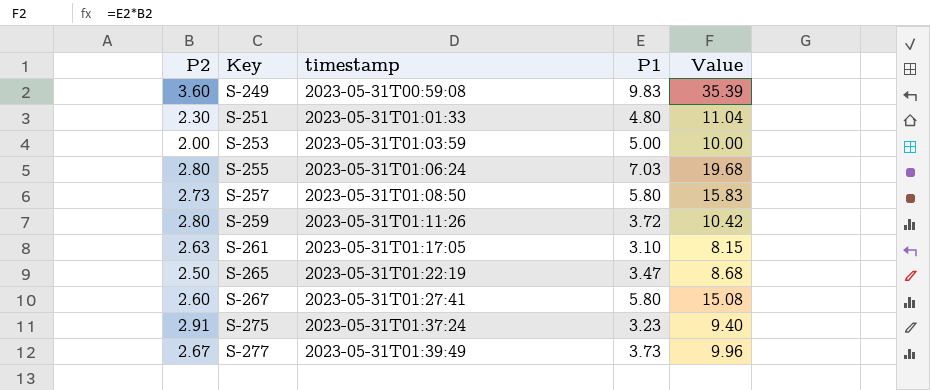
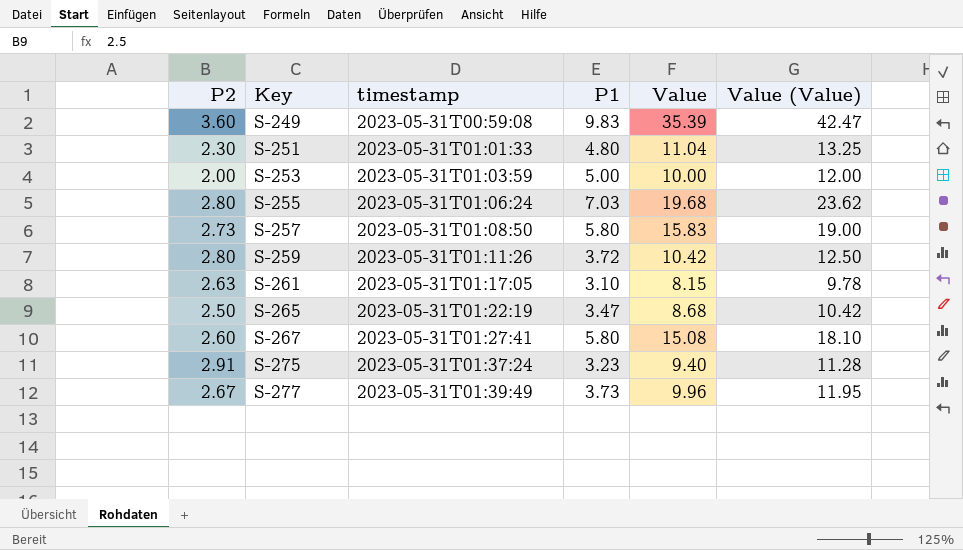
column Value (Value) | formula: none -> [Value] * 1.2

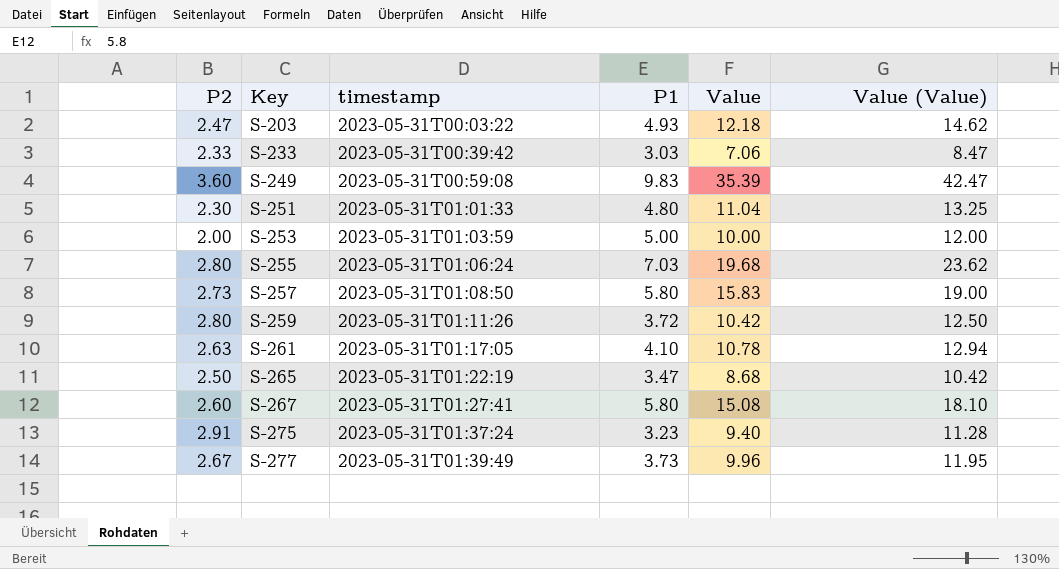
row S-203: none -> 2.47 | 2023-05-31T00:03:22 | 4.93 | 12.18 | 14.62
row S-233: none -> 2.33 | 2023-05-31T00:39:42 | 3.03 | 7.06 | 8.47
S-261 | P1: 3.10 -> 4.10
S-261 | Value: 8.15 -> 10.78
S-261 | Value (Value): 9.78 -> 12.94

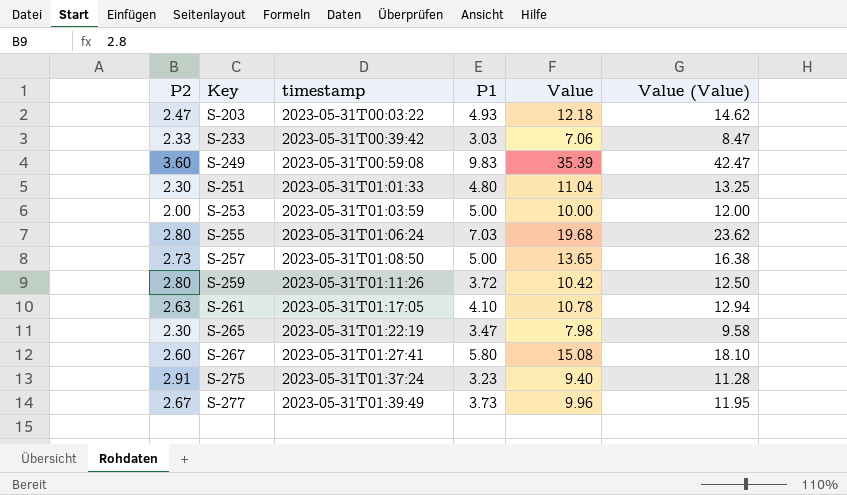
S-257 | P1: 5.80 -> 5.00
S-257 | Value: 15.83 -> 13.65
S-257 | Value (Value): 19.00 -> 16.38
S-265 | P2: 2.50 -> 2.30
S-265 | Value: 8.68 -> 7.98
S-265 | Value (Value): 10.42 -> 9.58

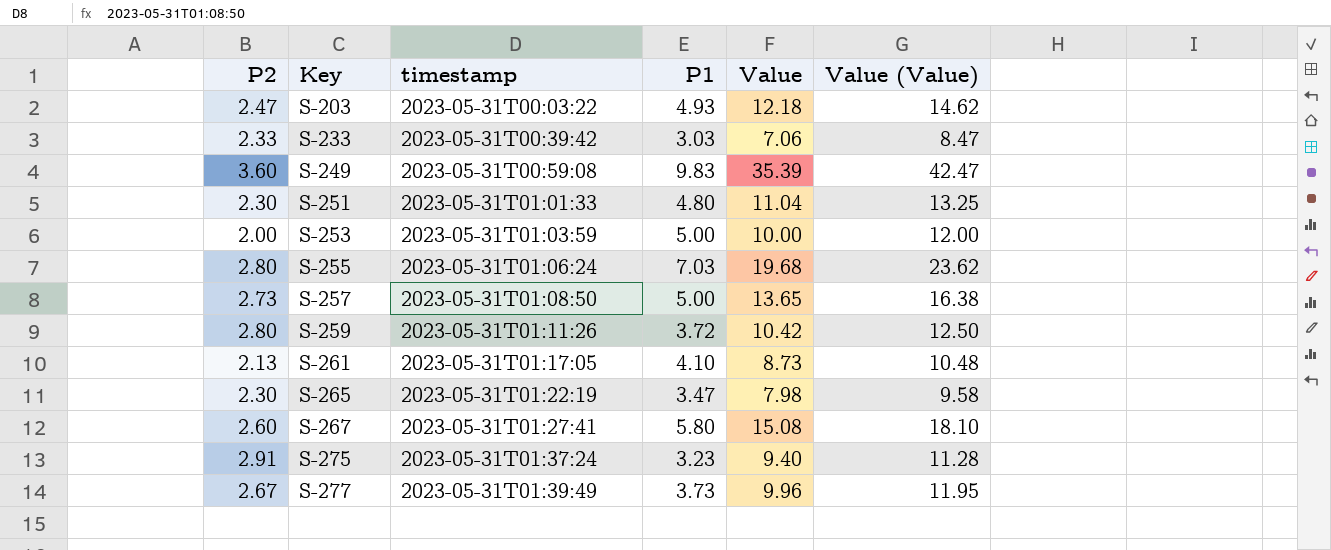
S-261 | P2: 2.63 -> 2.13
S-261 | Value: 10.78 -> 8.73
S-261 | Value (Value): 12.94 -> 10.48

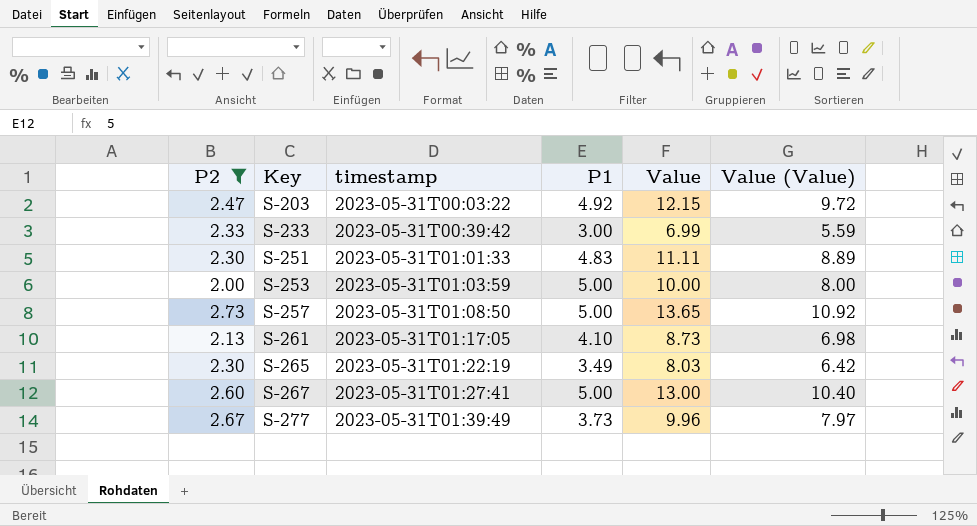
filter: none -> P2 <= 2.73
column Value (Value) | formula: [Value] * 1.2 -> [Value] * 0.8
S-203 | P1: 4.93 -> 4.92
S-203 | Value: 12.18 -> 12.15
S-233 | P1: 3.03 -> 3.00
S-233 | Value: 7.06 -> 6.99
S-251 | P1: 4.80 -> 4.83
S-251 | Value: 11.04 -> 11.11
S-265 | P1: 3.47 -> 3.49
S-265 | Value: 7.98 -> 8.03
S-267 | P1: 5.80 -> 5.00
S-267 | Value: 15.08 -> 13.00

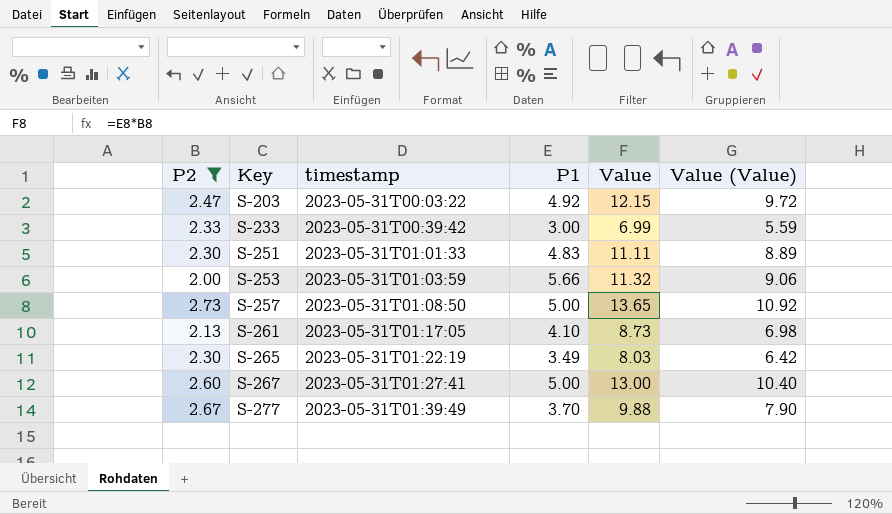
S-253 | P1: 5.00 -> 5.66
S-253 | Value: 10.00 -> 11.32
S-253 | Value (Value): 8.00 -> 9.06
S-277 | P1: 3.73 -> 3.70
S-277 | Value: 9.96 -> 9.88
S-277 | Value (Value): 7.97 -> 7.90

